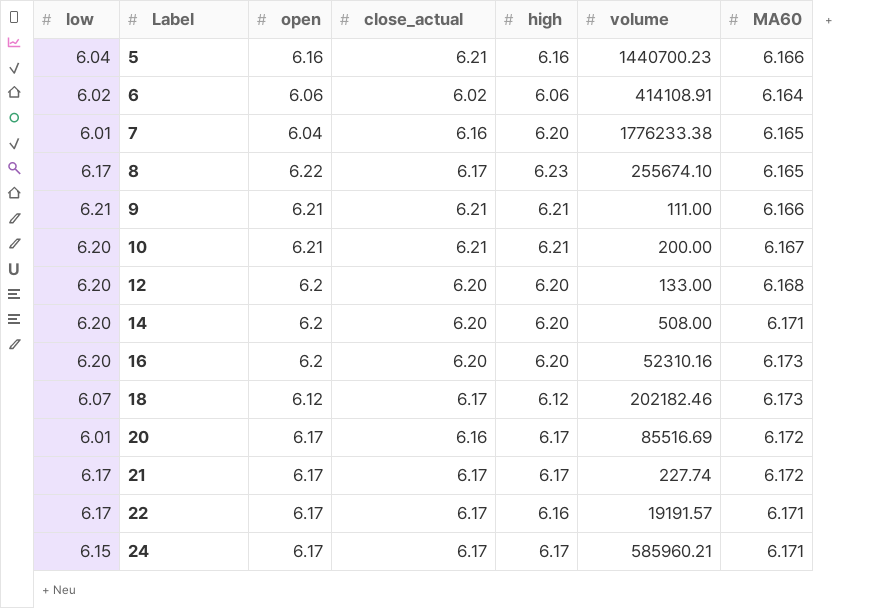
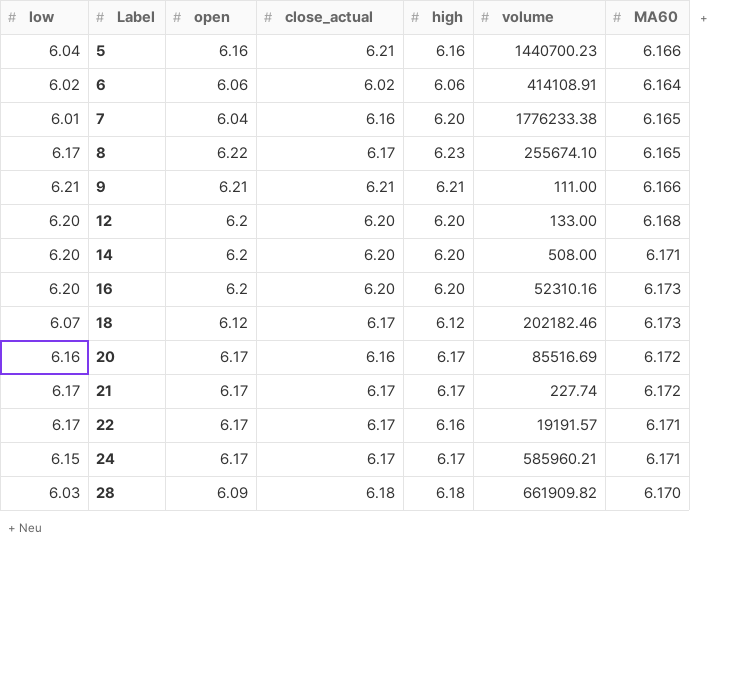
row 10: 6.20 | 6.21 | 6.21 | 6.21 | 200.00 | 6.167 -> none
20 | low: 6.01 -> 6.16
row 28: none -> 6.03 | 6.09 | 6.18 | 6.18 | 661909.82 | 6.170

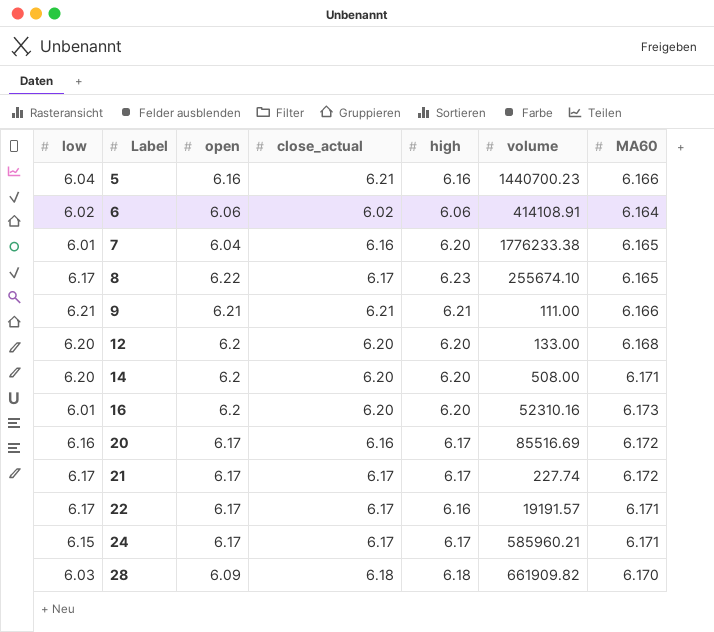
row 18: 6.07 | 6.12 | 6.17 | 6.12 | 202182.46 | 6.173 -> none
16 | low: 6.20 -> 6.01

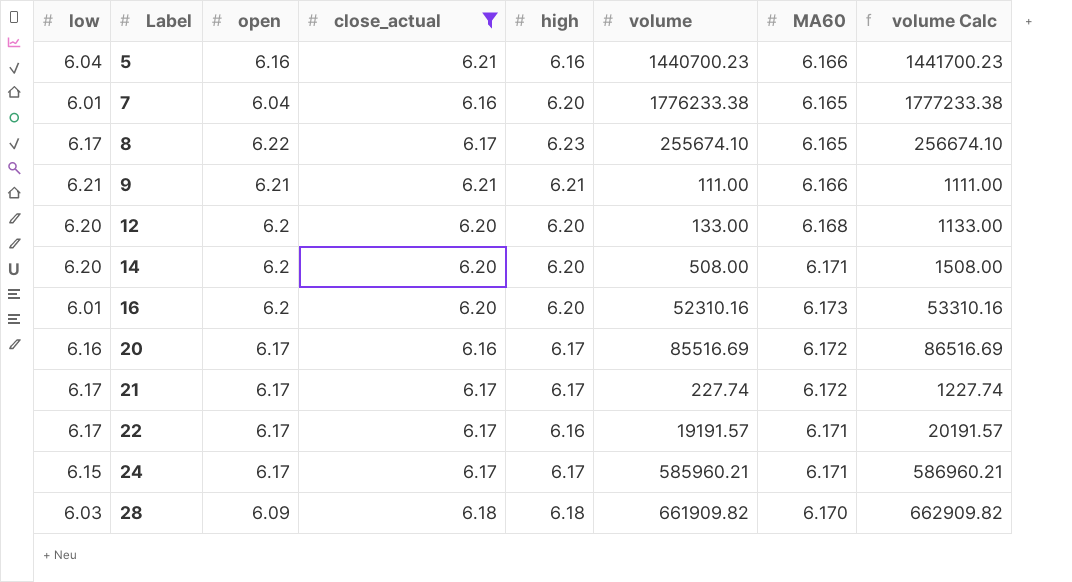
filter: none -> close_actual != 6.02
column volume Calc | formula: none -> [volume] + 1000

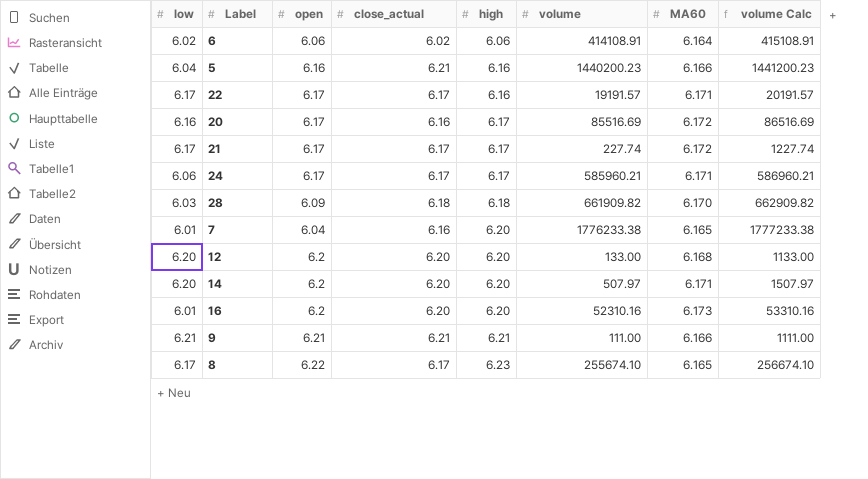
filter: close_actual != 6.02 -> none
row order: Label ascending -> high ascending
5 | volume: 1440700.23 -> 1440200.23
5 | volume Calc: 1441700.23 -> 1441200.23
24 | low: 6.15 -> 6.06
14 | volume: 508.00 -> 507.97
14 | volume Calc: 1508.00 -> 1507.97

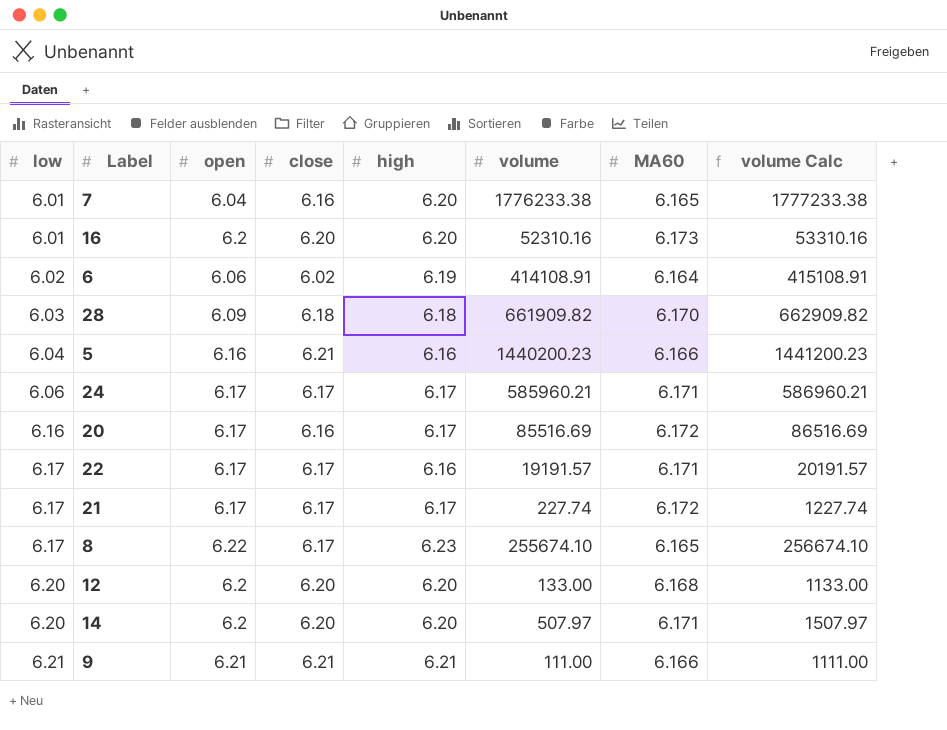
row order: high ascending -> low ascending
column name: close_actual -> close
6 | high: 6.06 -> 6.19

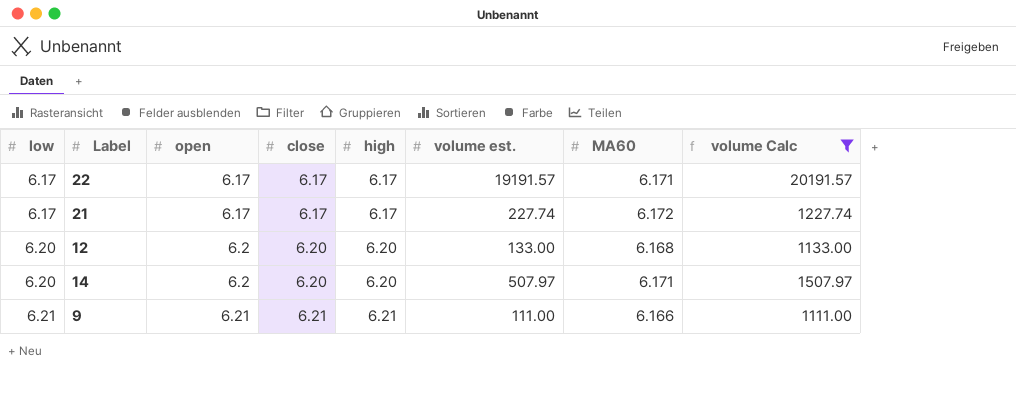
filter: none -> volume Calc <= 20191.57
column name: volume -> volume est.
22 | high: 6.16 -> 6.17

